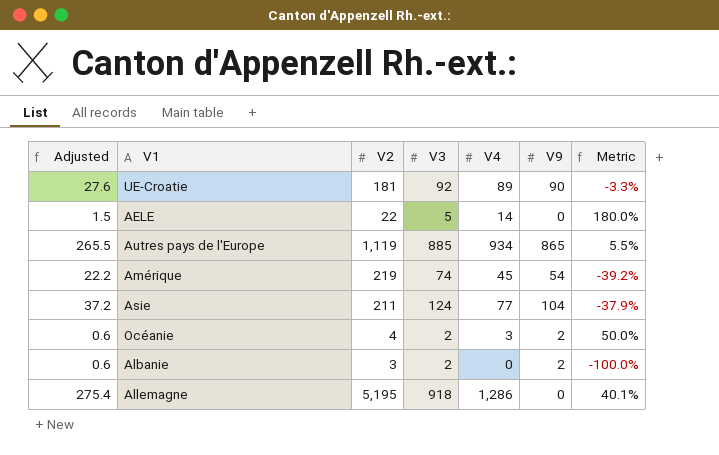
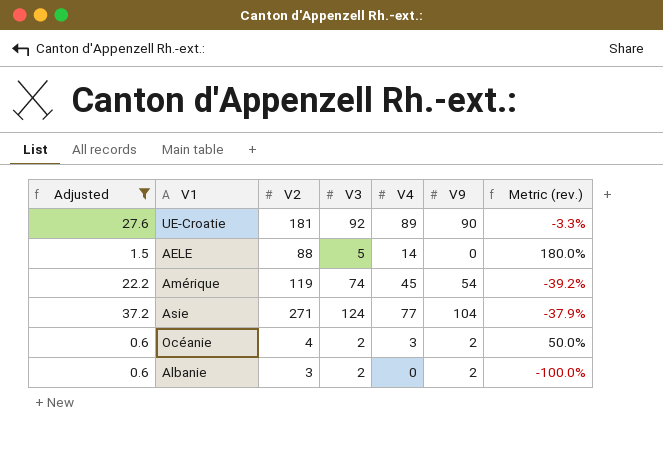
filter: none -> Adjusted <= 37.2
column name: Metric -> Metric (rev.)
AELE | V2: 22 -> 88
Amérique | V2: 219 -> 119
Asie | V2: 211 -> 271

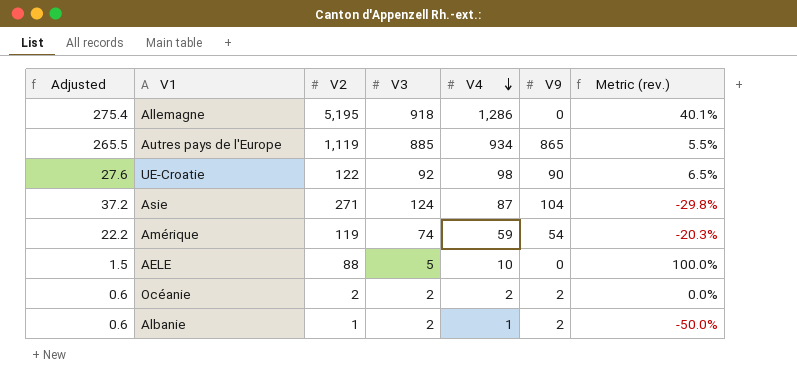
filter: Adjusted <= 37.2 -> none
row order: none -> V4 descending
UE-Croatie | V2: 181 -> 122
UE-Croatie | V4: 89 -> 98
UE-Croatie | Metric (rev.): -3.3% -> 6.5%
Asie | V4: 77 -> 87
Asie | Metric (rev.): -37.9% -> -29.8%
Amérique | V4: 45 -> 59
Amérique | Metric (rev.): -39.2% -> -20.3%
AELE | V4: 14 -> 10
AELE | Metric (rev.): 180.0% -> 100.0%
Océanie | V2: 4 -> 2
Océanie | V4: 3 -> 2
Océanie | Metric (rev.): 50.0% -> 0.0%
Albanie | V2: 3 -> 1
Albanie | V4: 0 -> 1
Albanie | Metric (rev.): -100.0% -> -50.0%

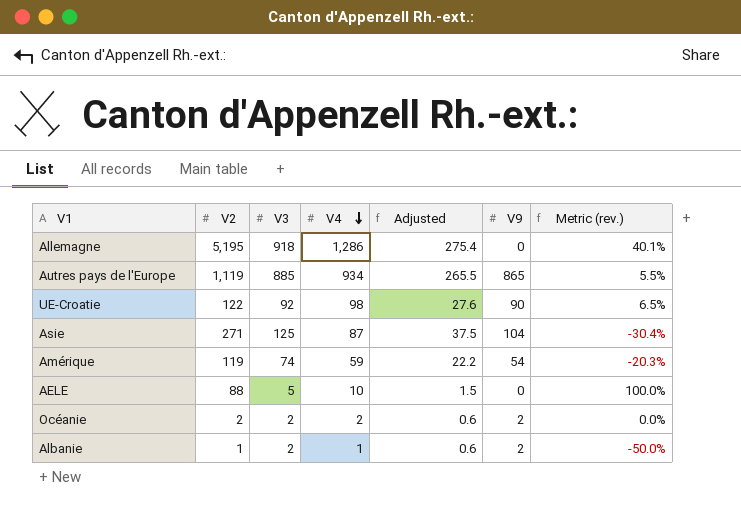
column Adjusted | position: 1 -> 5
Asie | V3: 124 -> 125
Asie | Adjusted: 37.2 -> 37.5
Asie | Metric (rev.): -29.8% -> -30.4%

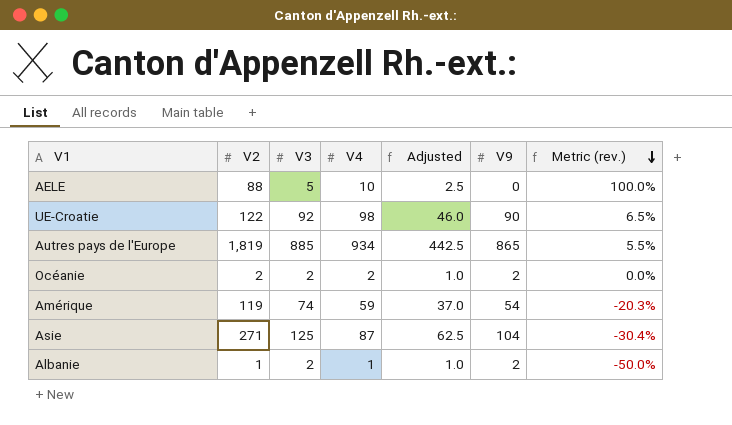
row order: V4 descending -> Metric (rev.) descending
column Adjusted | formula: [V3] * 0.3 -> [V3] * 0.5
row Allemagne: 5,195 | 918 | 1,286 | 275.4 | 0 | 40.1% -> none
Autres pays de l'Europe | V2: 1,119 -> 1,819

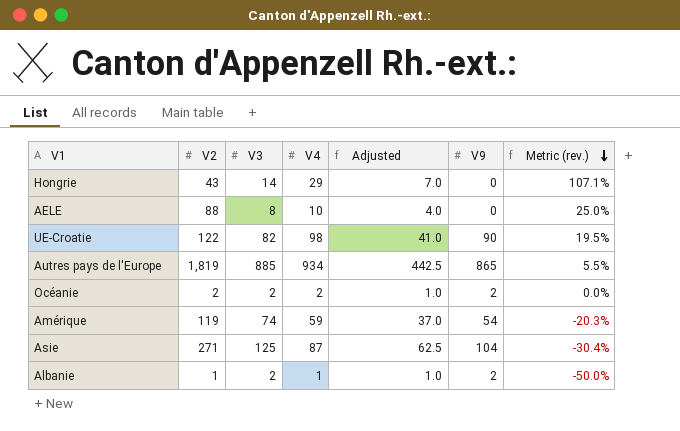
row Hongrie: none -> 43 | 14 | 29 | 7.0 | 0 | 107.1%
AELE | V3: 5 -> 8
AELE | Adjusted: 2.5 -> 4.0
AELE | Metric (rev.): 100.0% -> 25.0%
UE-Croatie | V3: 92 -> 82
UE-Croatie | Adjusted: 46.0 -> 41.0
UE-Croatie | Metric (rev.): 6.5% -> 19.5%

